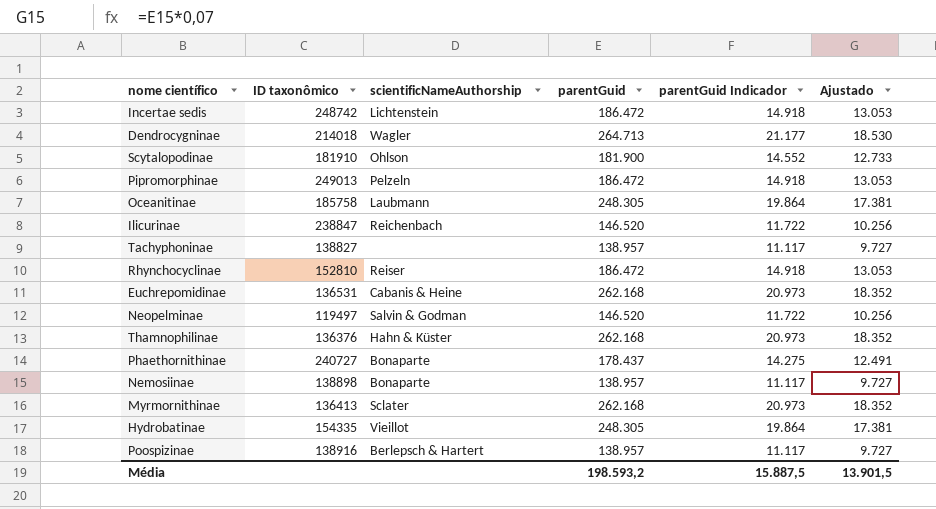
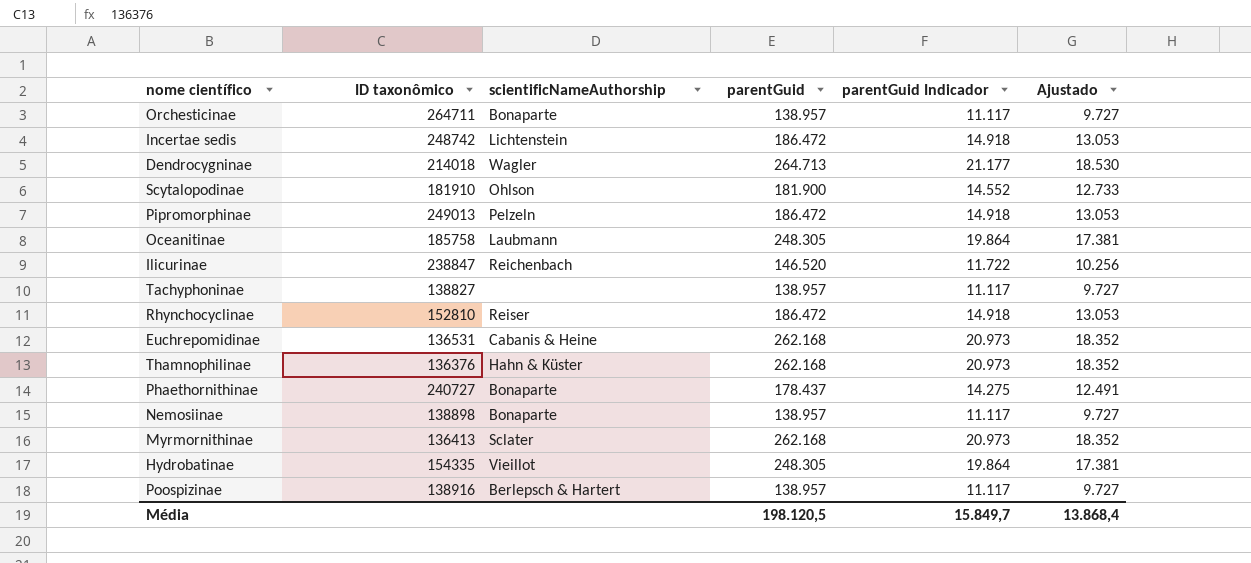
row Neopelminae: 119497 | Salvin & Godman | 146.520 | 11.722 | 10.256 -> none
row Orchesticinae: none -> 264711 | Bonaparte | 138.957 | 11.117 | 9.727
Média | parentGuid: 198.593,2 -> 198.120,5
Média | parentGuid Indicador: 15.887,5 -> 15.849,7
Média | Ajustado: 13.901,5 -> 13.868,4

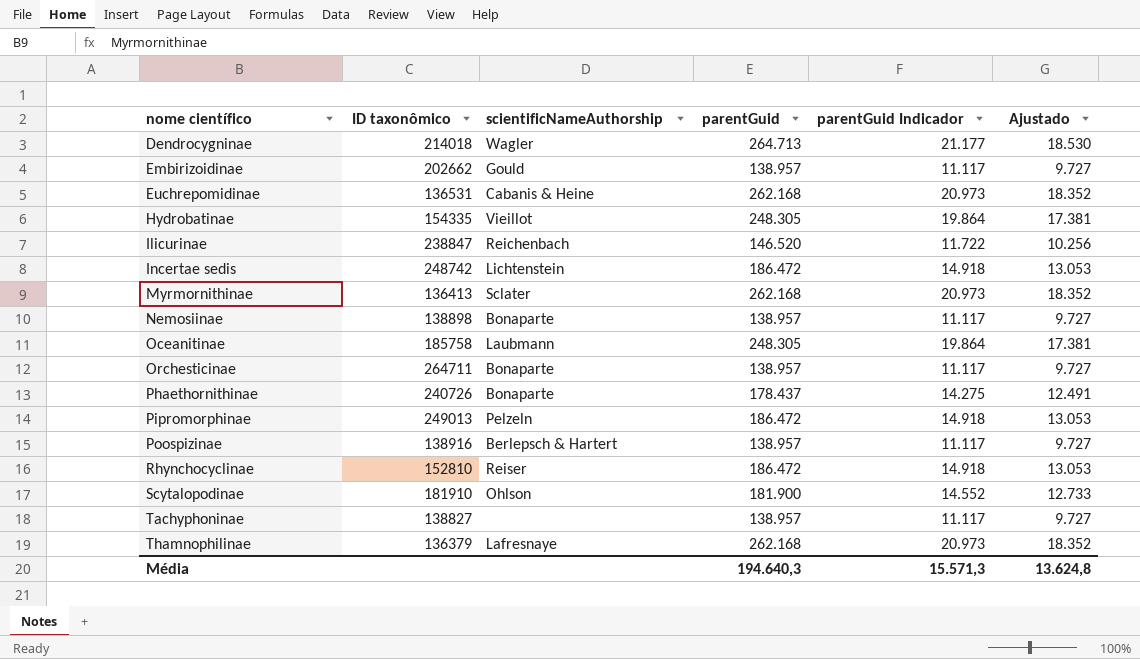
row order: none -> nome científico ascending
row Embirizoidinae: none -> 202662 | Gould | 138.957 | 11.117 | 9.727
Phaethornithinae | ID taxonômico: 240727 -> 240726
Thamnophilinae | ID taxonômico: 136376 -> 136379
Thamnophilinae | scientificNameAuthorship: Hahn & Küster -> Lafresnaye
Média | parentGuid: 198.120,5 -> 194.640,3
Média | parentGuid Indicador: 15.849,7 -> 15.571,3
Média | Ajustado: 13.868,4 -> 13.624,8

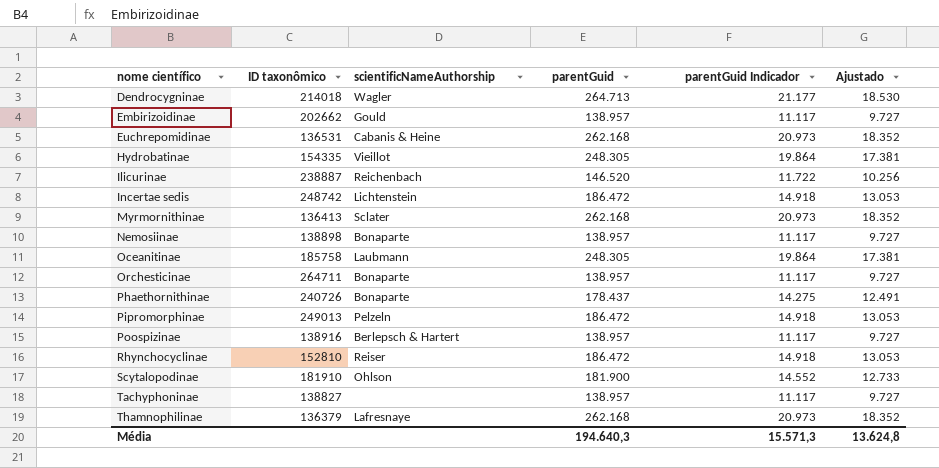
Ilicurinae | ID taxonômico: 238847 -> 238887

